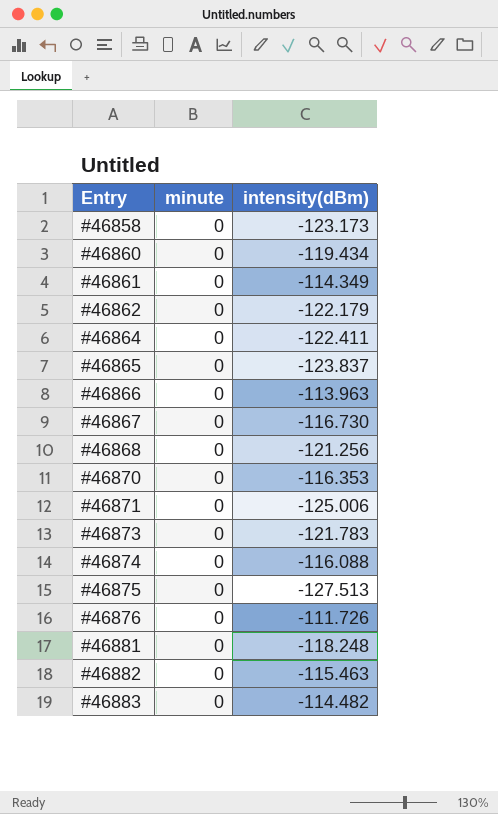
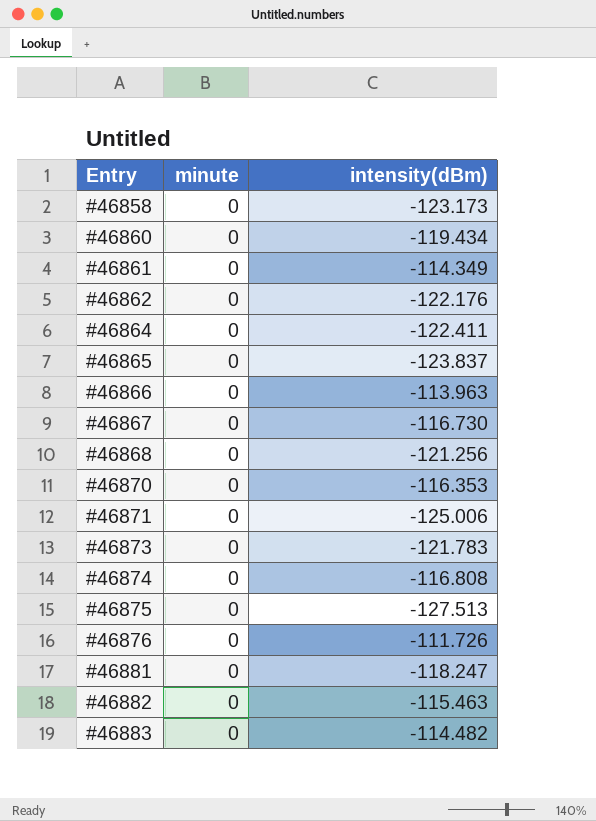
#46862 | intensity(dBm): -122.179 -> -122.176
#46874 | intensity(dBm): -116.088 -> -116.808
#46881 | intensity(dBm): -118.248 -> -118.247

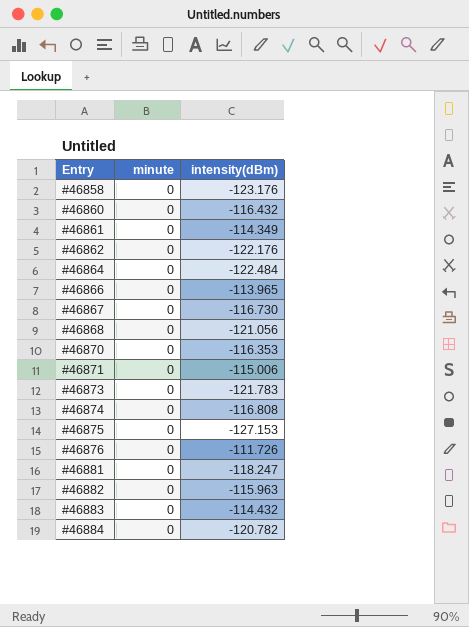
row #46865: 0 | -123.837 -> none
#46858 | intensity(dBm): -123.173 -> -123.176
#46860 | intensity(dBm): -119.434 -> -116.432
#46864 | intensity(dBm): -122.411 -> -122.484
#46866 | intensity(dBm): -113.963 -> -113.965
#46868 | intensity(dBm): -121.256 -> -121.056
#46871 | intensity(dBm): -125.006 -> -115.006
#46875 | intensity(dBm): -127.513 -> -127.153
#46882 | intensity(dBm): -115.463 -> -115.963
#46883 | intensity(dBm): -114.482 -> -114.432
row #46884: none -> 0 | -120.782

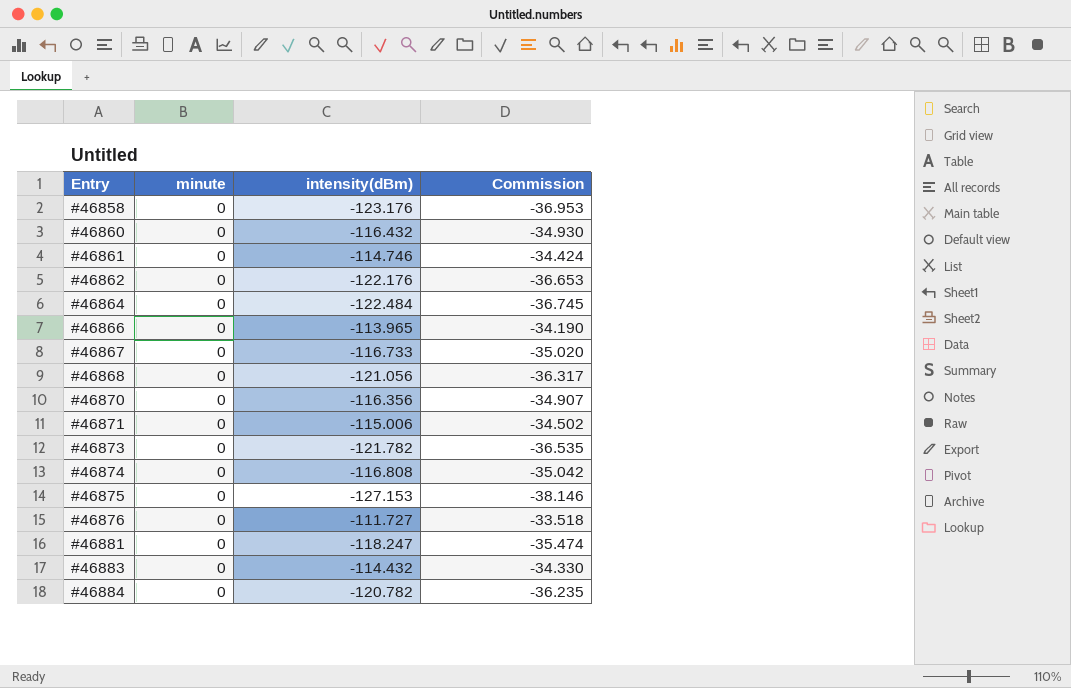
column Commission | formula: none -> [intensity(dBm)] * 0.3
row #46882: 0 | -115.963 -> none
#46861 | intensity(dBm): -114.349 -> -114.746
#46867 | intensity(dBm): -116.730 -> -116.733
#46870 | intensity(dBm): -116.353 -> -116.356
#46873 | intensity(dBm): -121.783 -> -121.782
#46876 | intensity(dBm): -111.726 -> -111.727

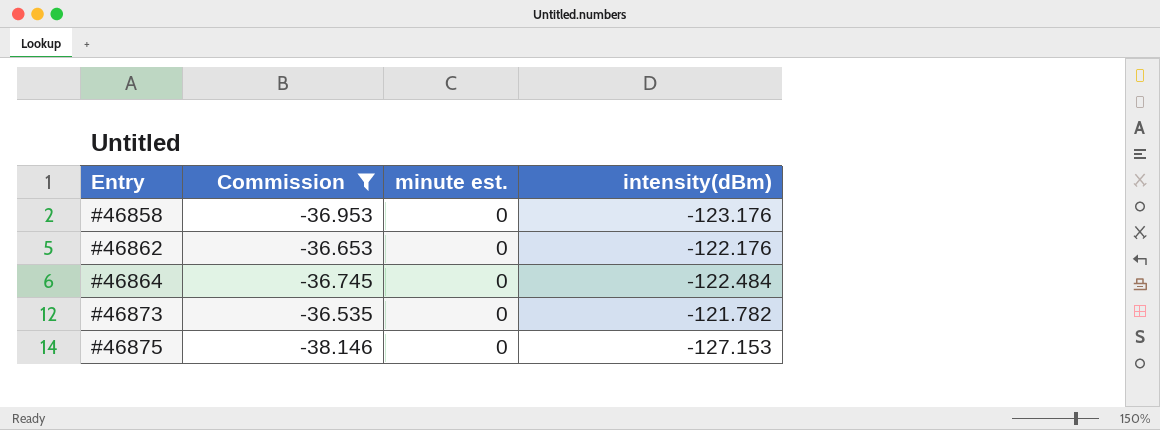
filter: none -> Commission <= -36.535
column Commission | position: 4 -> 2
column name: minute -> minute est.

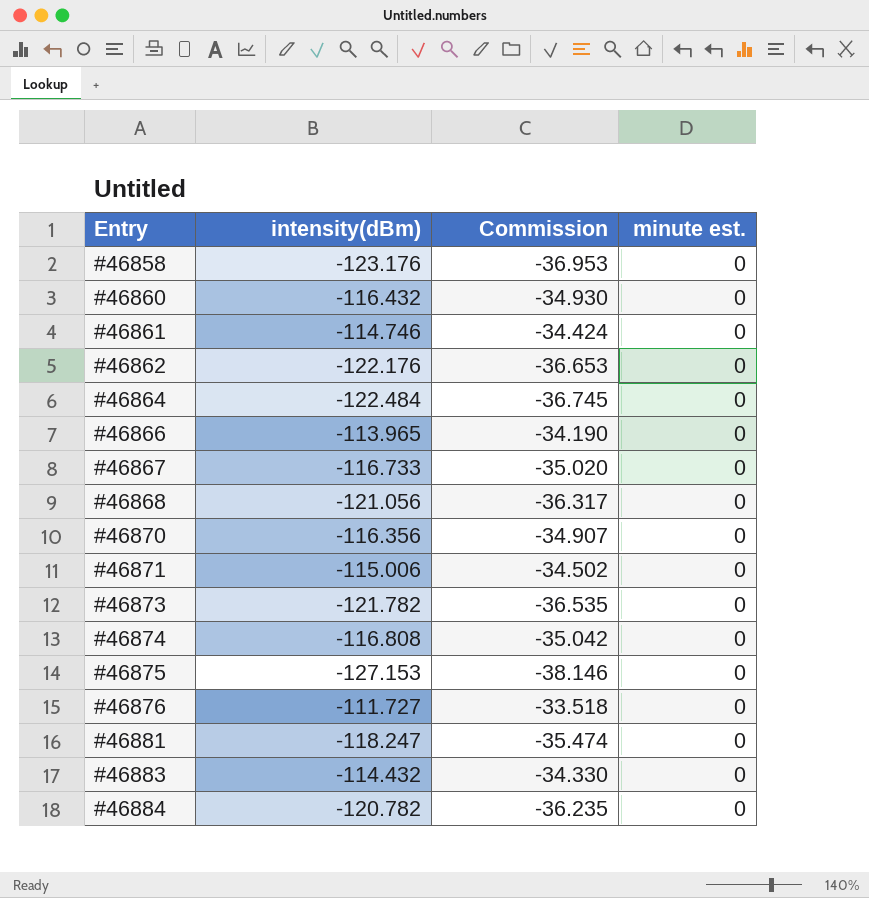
filter: Commission <= -36.535 -> none
column intensity(dBm) | position: 4 -> 2

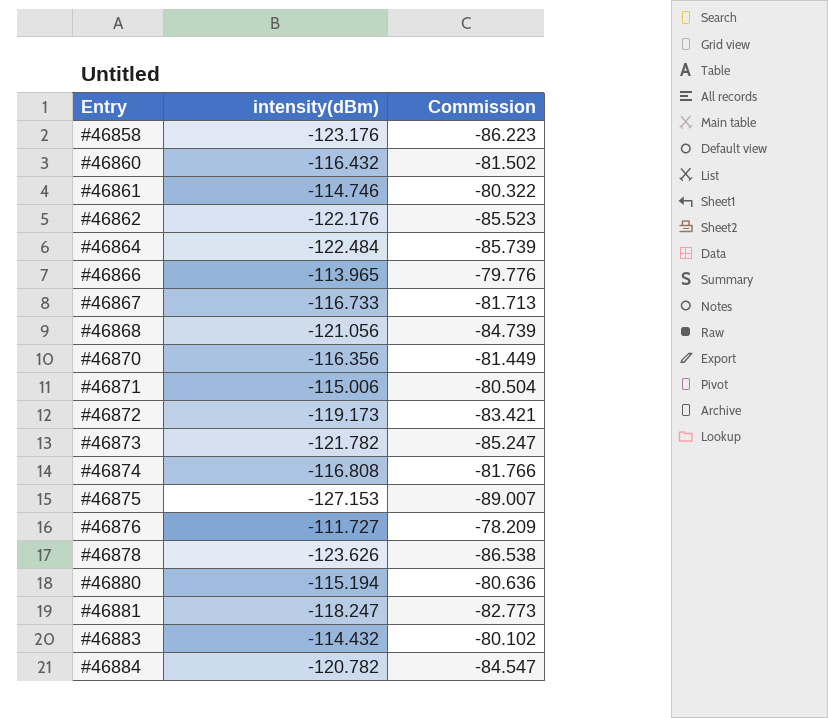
column minute est. | position: 4 -> none
column Commission | formula: [intensity(dBm)] * 0.3 -> [intensity(dBm)] * 0.7
row #46872: none -> -119.173 | -83.421
row #46878: none -> -123.626 | -86.538
row #46880: none -> -115.194 | -80.636

